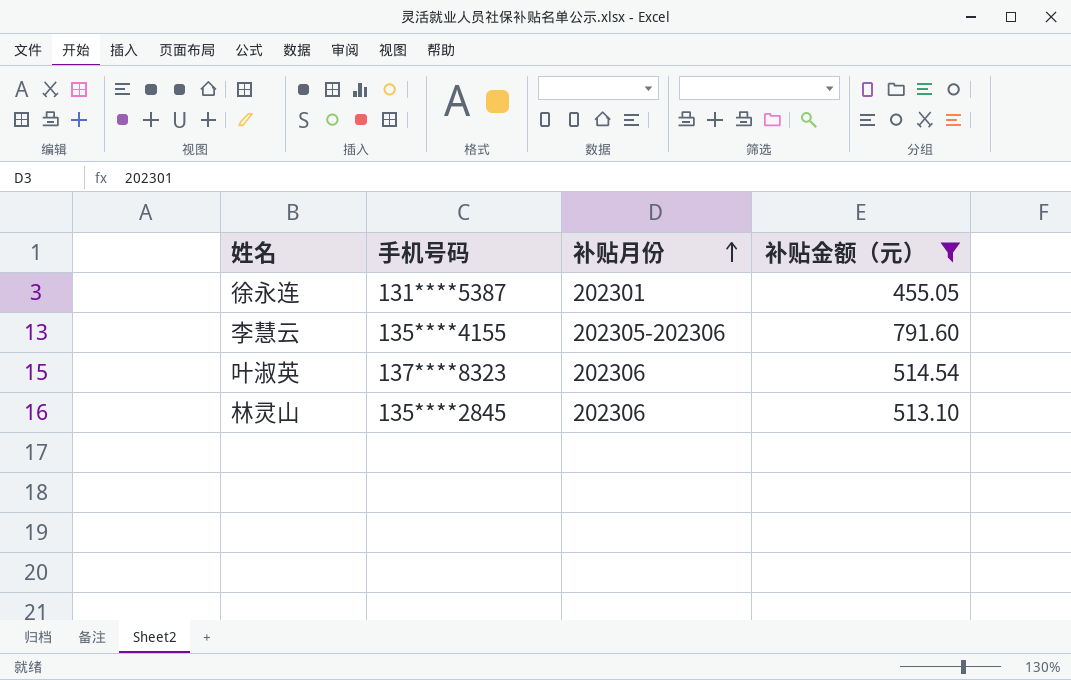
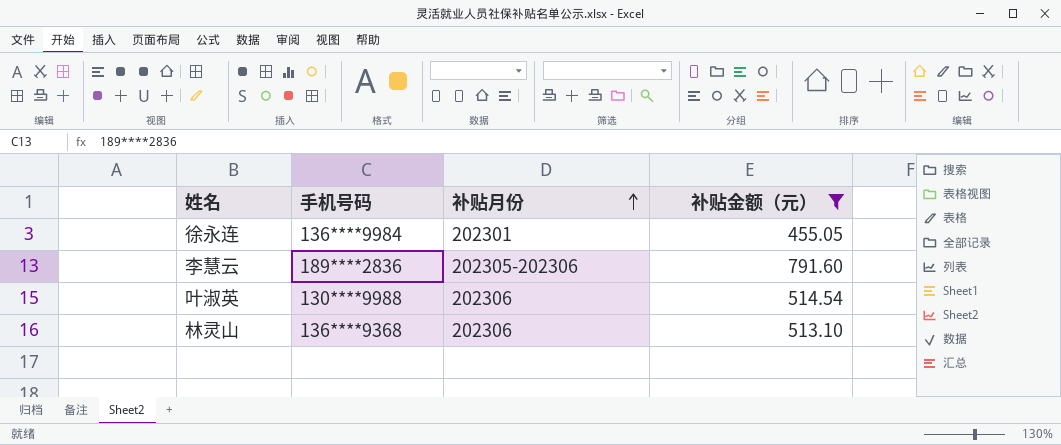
徐永连 | 手机号码: 131****5387 -> 136****9984
李慧云 | 手机号码: 135****4155 -> 189****2836
叶淑英 | 手机号码: 137****8323 -> 130****9988
林灵山 | 手机号码: 135****2845 -> 136****9368

